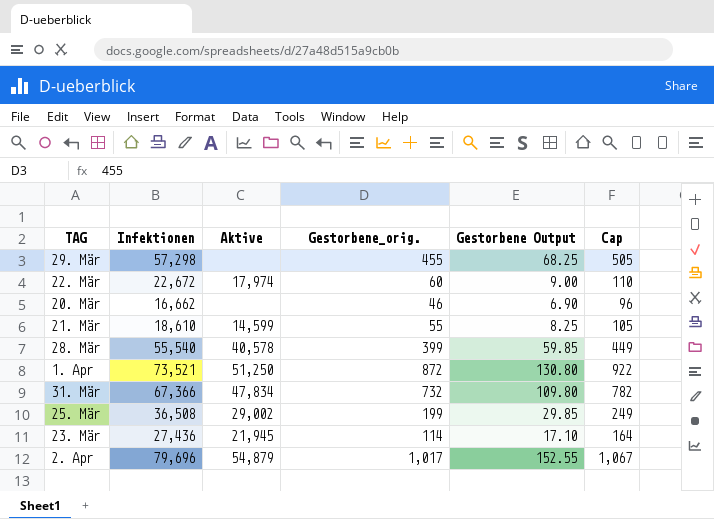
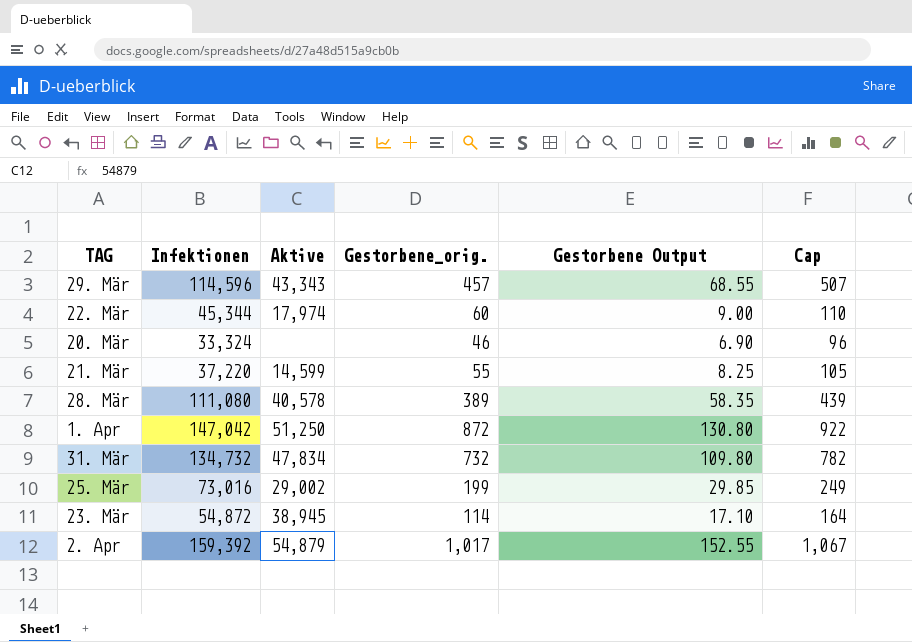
29. Mär | Infektionen: 57,298 -> 114,596
29. Mär | Aktive: none -> 43,343
29. Mär | Gestorbene_orig.: 455 -> 457
29. Mär | Gestorbene Output: 68.25 -> 68.55
29. Mär | Cap: 505 -> 507
22. Mär | Infektionen: 22,672 -> 45,344
20. Mär | Infektionen: 16,662 -> 33,324
21. Mär | Infektionen: 18,610 -> 37,220
28. Mär | Infektionen: 55,540 -> 111,080
28. Mär | Gestorbene_orig.: 399 -> 389
28. Mär | Gestorbene Output: 59.85 -> 58.35
28. Mär | Cap: 449 -> 439
1. Apr | Infektionen: 73,521 -> 147,042
31. Mär | Infektionen: 67,366 -> 134,732
25. Mär | Infektionen: 36,508 -> 73,016
23. Mär | Infektionen: 27,436 -> 54,872
23. Mär | Aktive: 21,945 -> 38,945
2. Apr | Infektionen: 79,696 -> 159,392

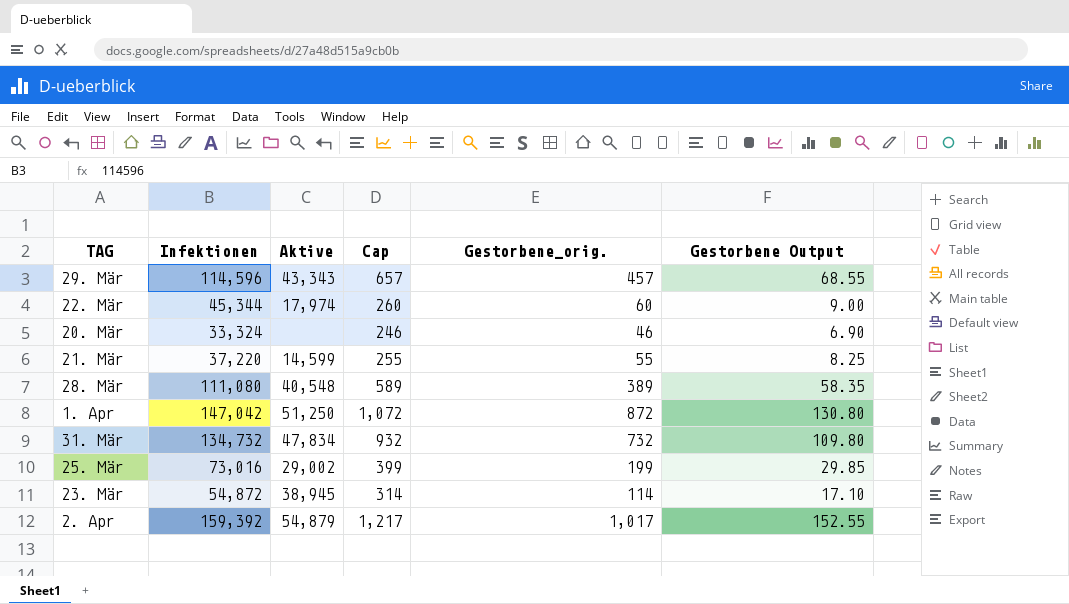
column Cap | formula: [Gestorbene_orig.] + 50 -> [Gestorbene_orig.] + 200
column Cap | position: 6 -> 4
28. Mär | Aktive: 40,578 -> 40,548

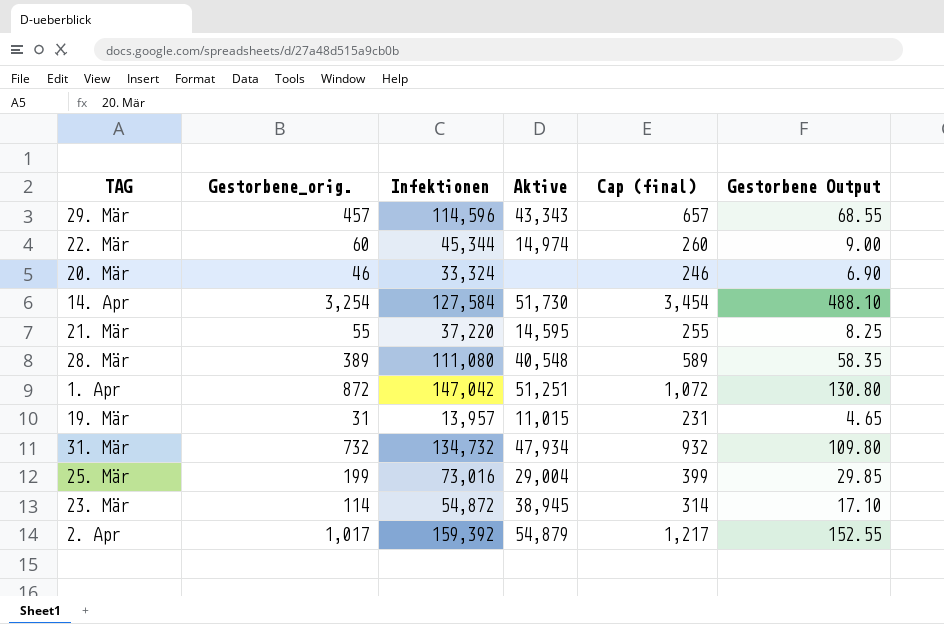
column Gestorbene_orig. | position: 5 -> 2
column name: Cap -> Cap (final)
22. Mär | Aktive: 17,974 -> 14,974
row 14. Apr: none -> 3,254 | 127,584 | 51,730 | 3,454 | 488.10
21. Mär | Aktive: 14,599 -> 14,595
1. Apr | Aktive: 51,250 -> 51,251
row 19. Mär: none -> 31 | 13,957 | 11,015 | 231 | 4.65
31. Mär | Aktive: 47,834 -> 47,934
25. Mär | Aktive: 29,002 -> 29,004

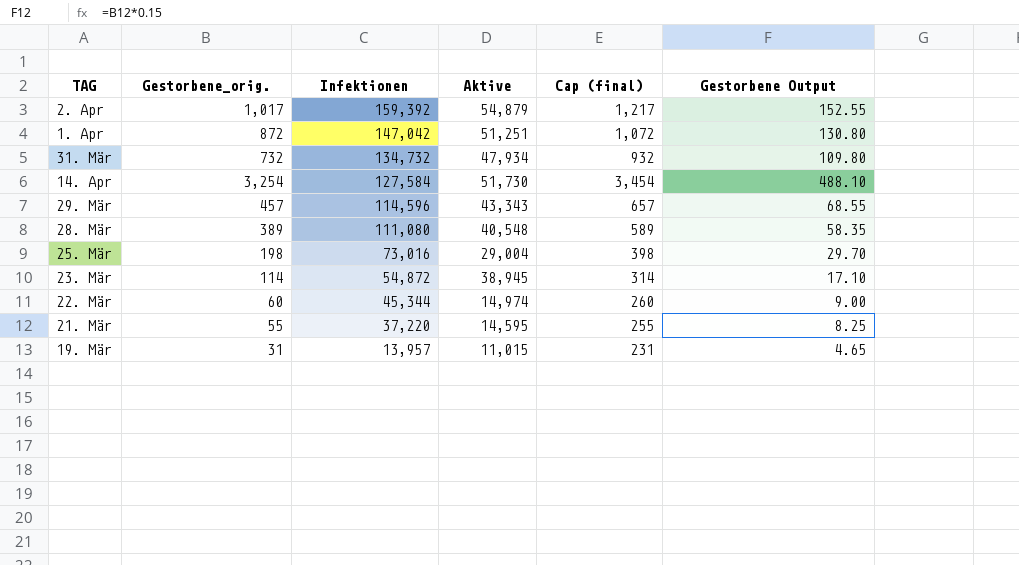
row order: none -> Infektionen descending
row 20. Mär: 46 | 33,324 | none | 246 | 6.90 -> none
25. Mär | Gestorbene_orig.: 199 -> 198
25. Mär | Cap (final): 399 -> 398
25. Mär | Gestorbene Output: 29.85 -> 29.70

